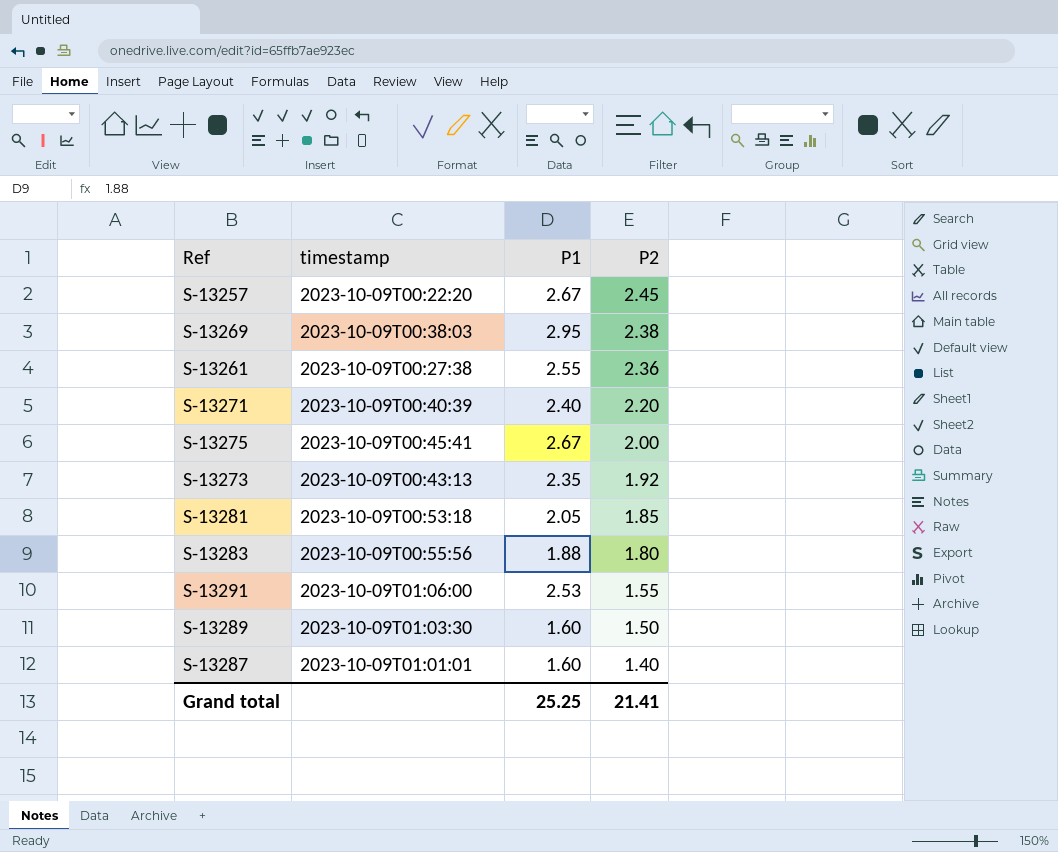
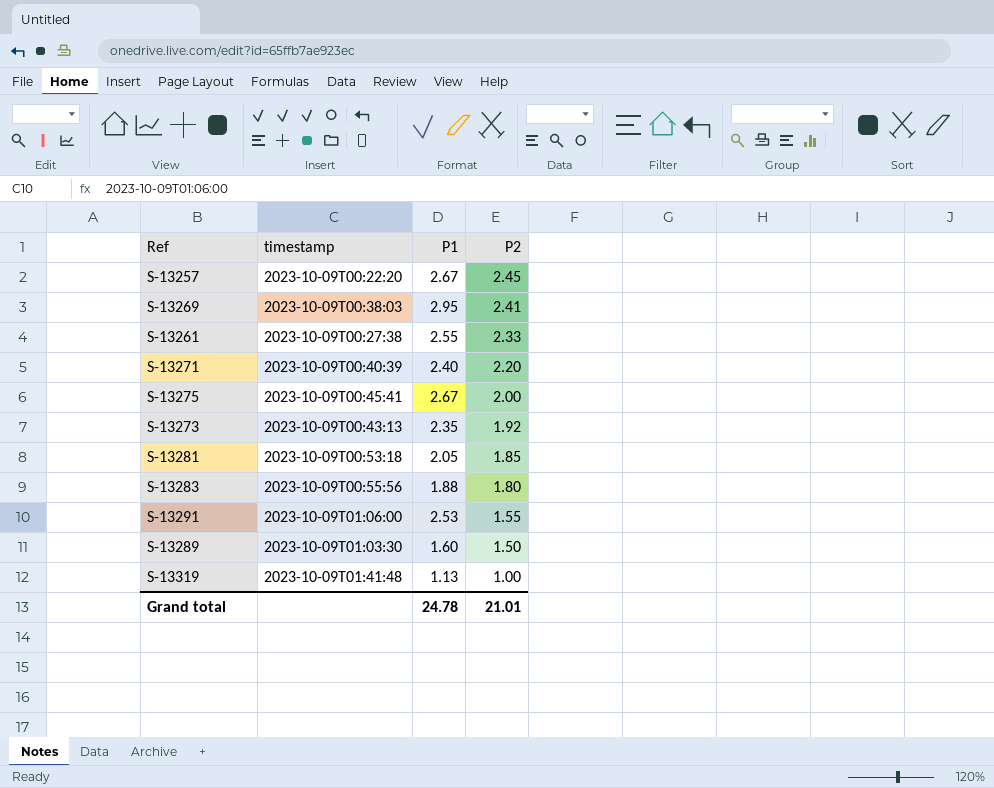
row S-13287: 2023-10-09T01:01:01 | 1.60 | 1.40 -> none
S-13269 | P2: 2.38 -> 2.41
S-13261 | P2: 2.36 -> 2.33
row S-13319: none -> 2023-10-09T01:41:48 | 1.13 | 1.00
Grand total | P1: 25.25 -> 24.78
Grand total | P2: 21.41 -> 21.01

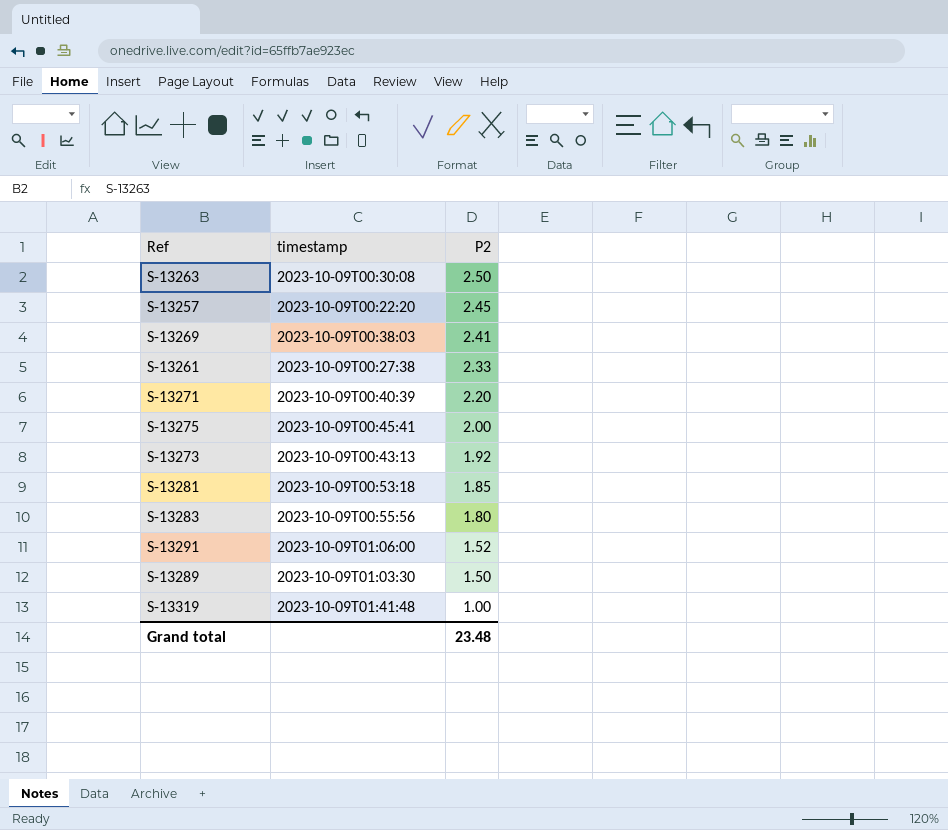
column P1 | position: 3 -> none
row S-13263: none -> 2023-10-09T00:30:08 | 2.50
S-13291 | P2: 1.55 -> 1.52
Grand total | P2: 21.01 -> 23.48

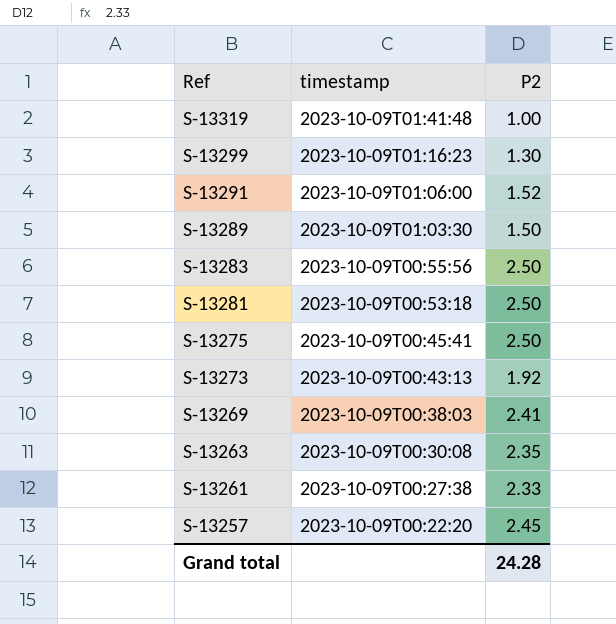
row order: P2 descending -> Ref descending
row S-13271: 2023-10-09T00:40:39 | 2.20 -> none
row S-13299: none -> 2023-10-09T01:16:23 | 1.30
S-13283 | P2: 1.80 -> 2.50
S-13281 | P2: 1.85 -> 2.50
S-13275 | P2: 2.00 -> 2.50
S-13263 | P2: 2.50 -> 2.35
Grand total | P2: 23.48 -> 24.28

